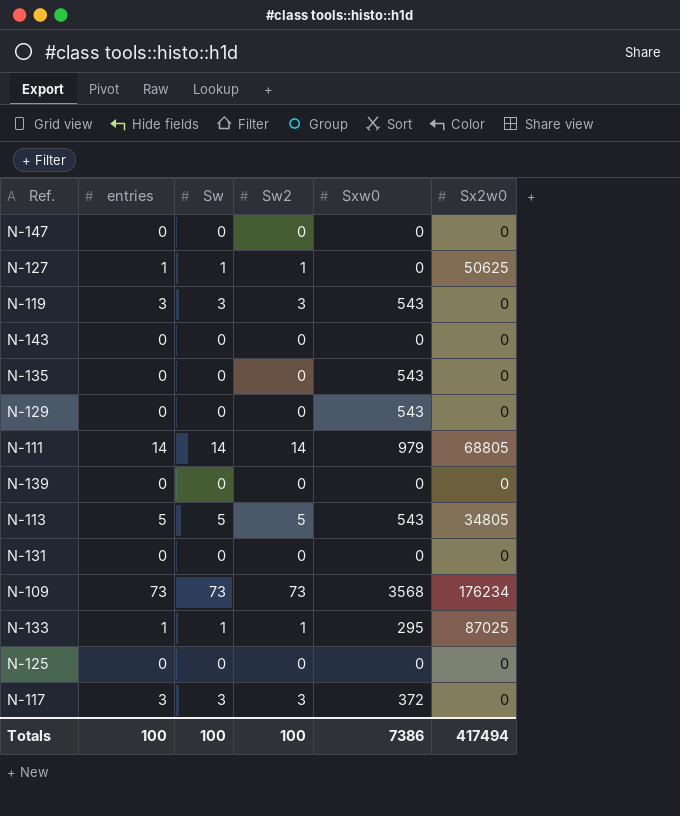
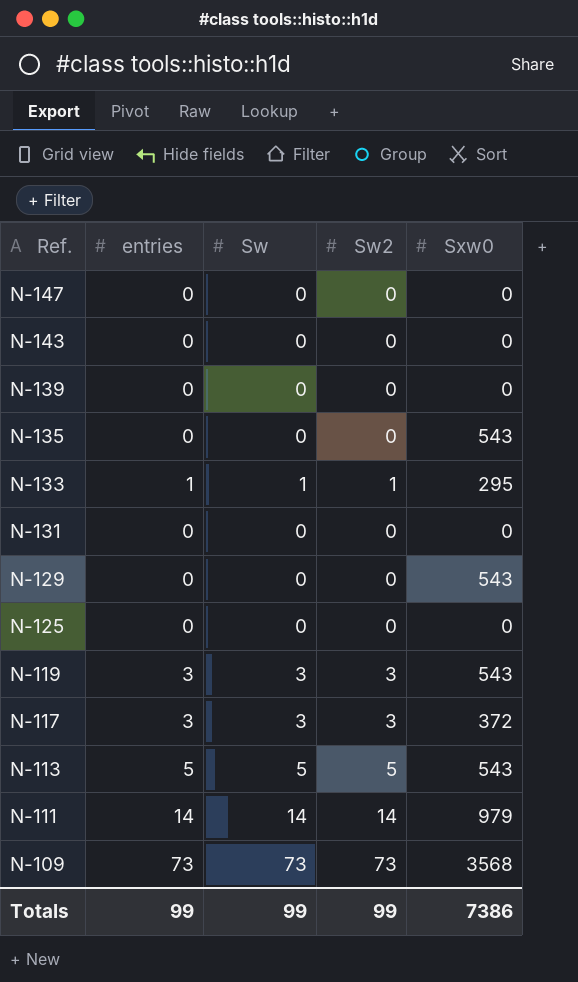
row order: none -> Ref. descending
column Sx2w0 | position: 6 -> none
row N-127: 1 | 1 | 1 | 0 | 50625 -> none
Totals | entries: 100 -> 99
Totals | Sw: 100 -> 99
Totals | Sw2: 100 -> 99

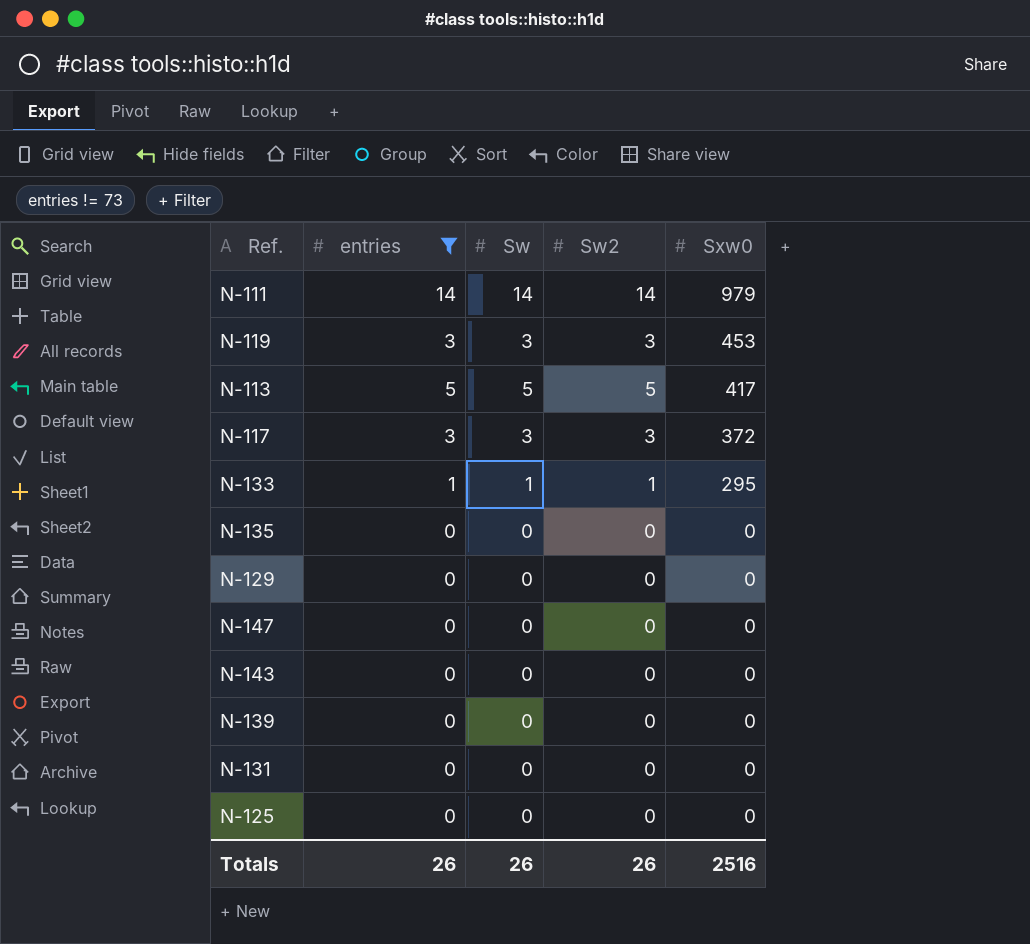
filter: none -> entries != 73
row order: Ref. descending -> Sxw0 descending
N-119 | Sxw0: 543 -> 453
N-113 | Sxw0: 543 -> 417
N-135 | Sxw0: 543 -> 0
N-129 | Sxw0: 543 -> 0
Totals | entries: 99 -> 26
Totals | Sw: 99 -> 26
Totals | Sw2: 99 -> 26
Totals | Sxw0: 7386 -> 2516

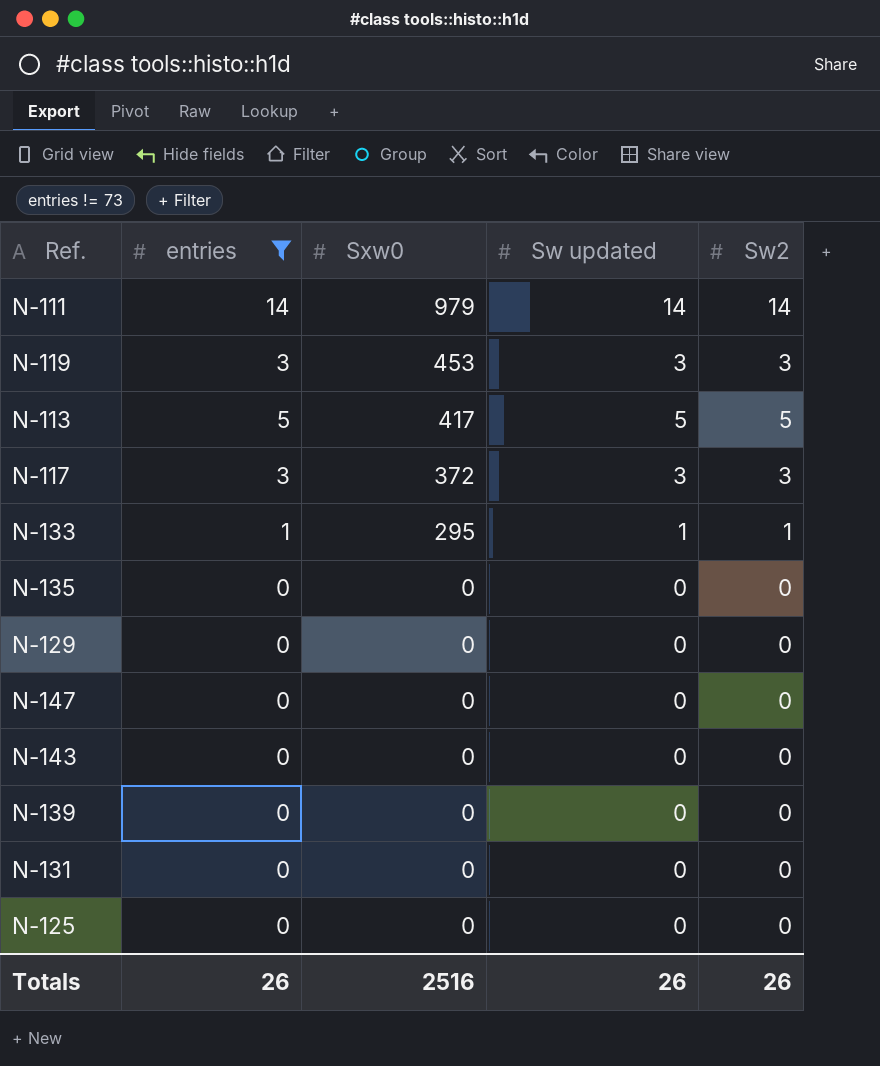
column Sxw0 | position: 5 -> 3
column name: Sw -> Sw updated

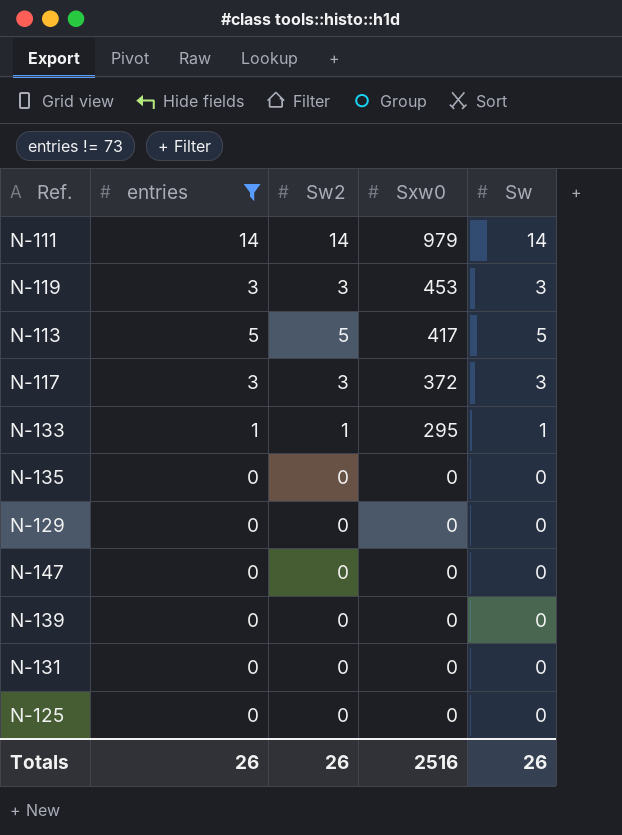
column Sw2 | position: 5 -> 3
column name: Sw updated -> Sw
row N-143: 0 | 0 | 0 | 0 -> none

